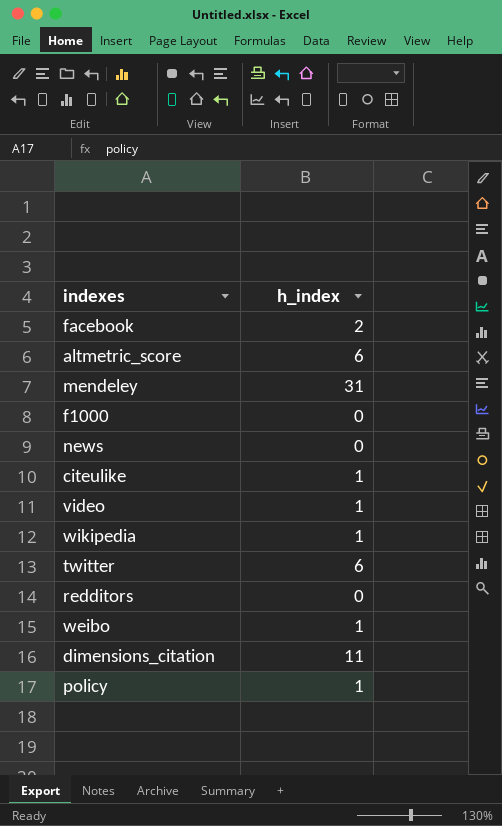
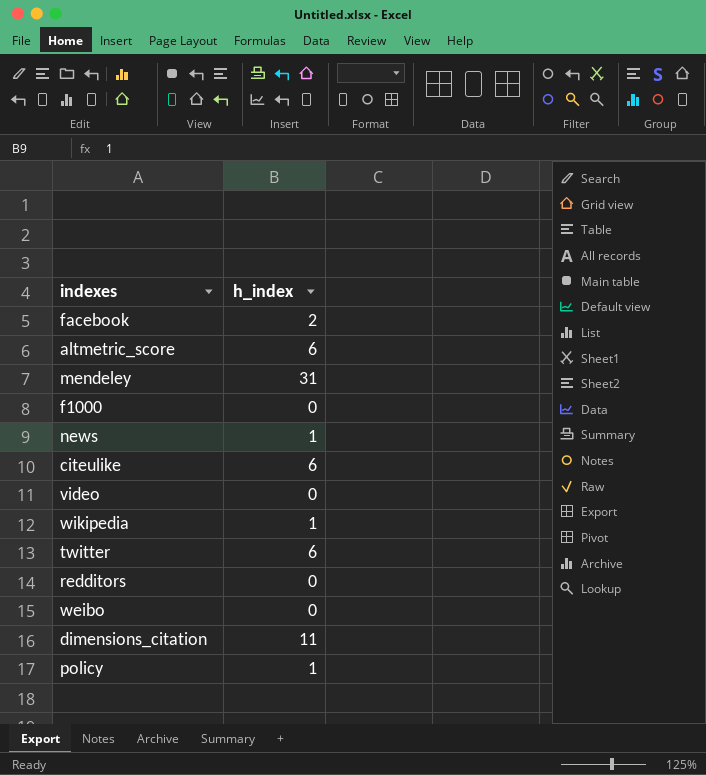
news | h_index: 0 -> 1
citeulike | h_index: 1 -> 6
video | h_index: 1 -> 0
weibo | h_index: 1 -> 0

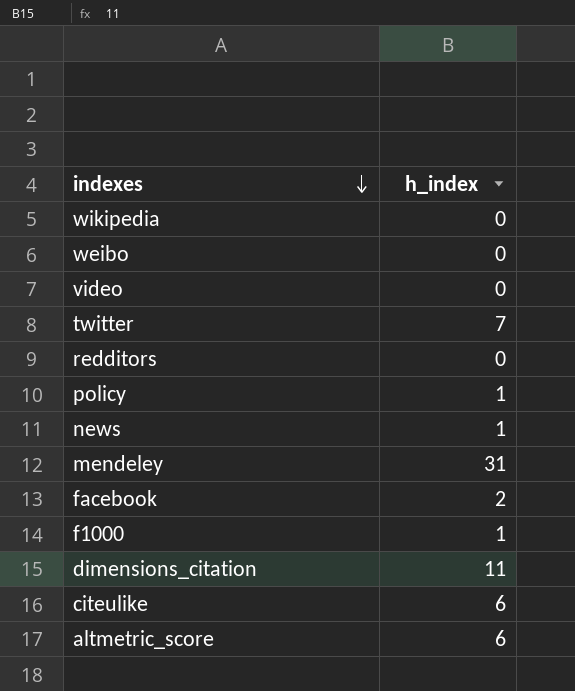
row order: none -> indexes descending
wikipedia | h_index: 1 -> 0
twitter | h_index: 6 -> 7
f1000 | h_index: 0 -> 1

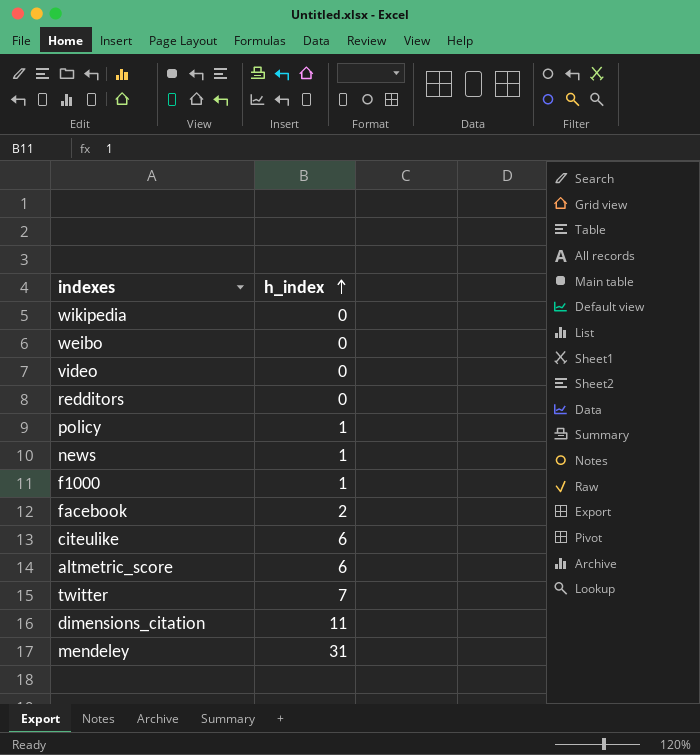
row order: indexes descending -> h_index ascending

